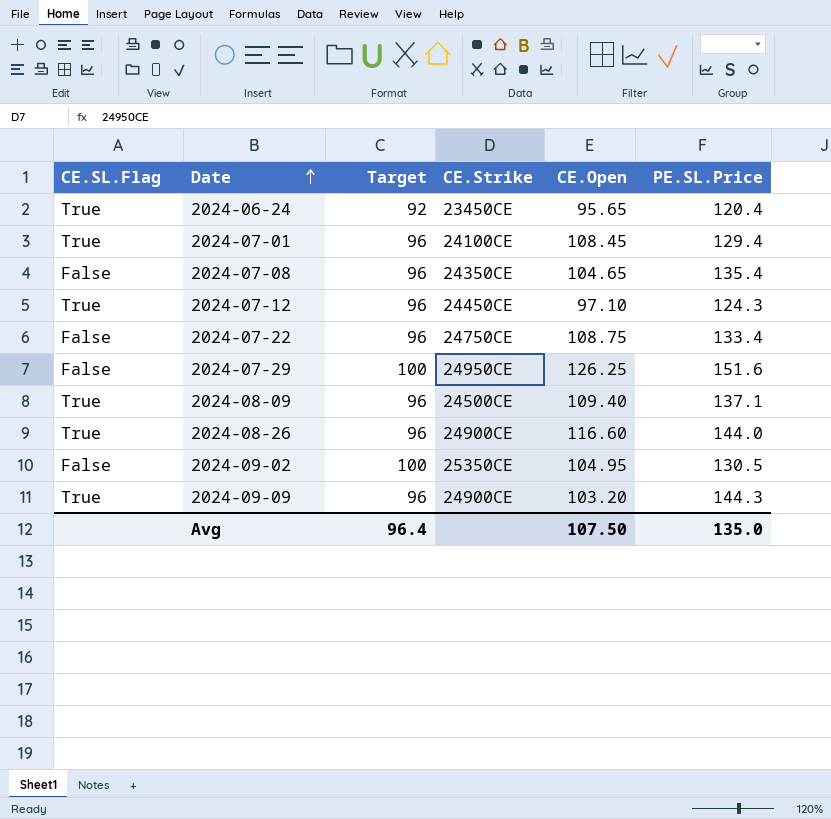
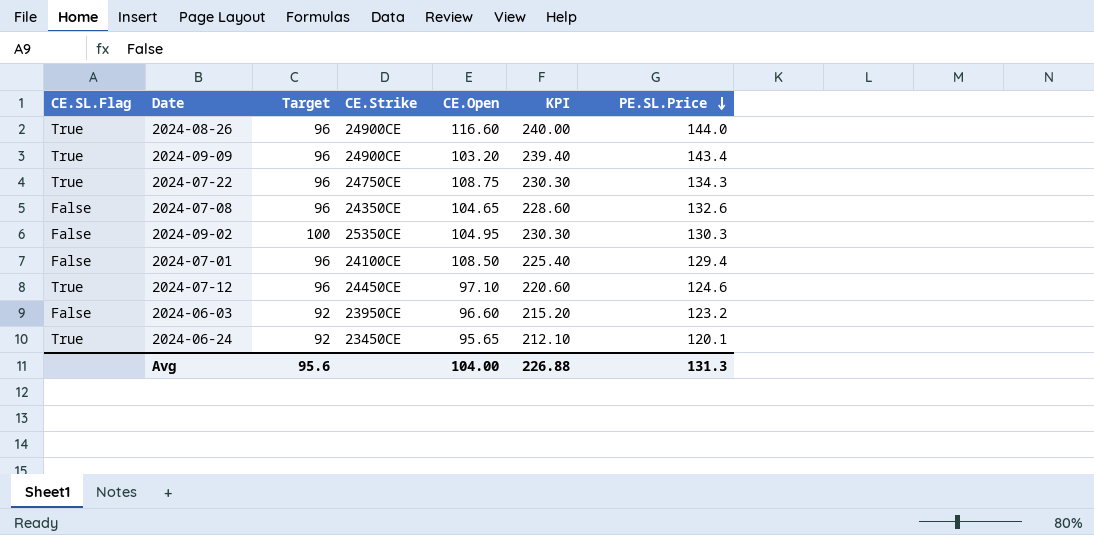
row order: Date ascending -> PE.SL.Price descending
column KPI | formula: none -> [Target] + [PE.SL.Price]
row 2024-07-29: False | 100 | 24950CE | 126.25 | 151.6 -> none
row 2024-08-09: True | 96 | 24500CE | 109.40 | 137.1 -> none
2024-09-09 | PE.SL.Price: 144.3 -> 143.4
2024-07-22 | CE.SL.Flag: False -> True
2024-07-22 | PE.SL.Price: 133.4 -> 134.3
2024-07-08 | PE.SL.Price: 135.4 -> 132.6
2024-09-02 | PE.SL.Price: 130.5 -> 130.3
2024-07-01 | CE.SL.Flag: True -> False
2024-07-01 | CE.Open: 108.45 -> 108.50
2024-07-12 | PE.SL.Price: 124.3 -> 124.6
row 2024-06-03: none -> False | 92 | 23950CE | 96.60 | 215.20 | 123.2
2024-06-24 | PE.SL.Price: 120.4 -> 120.1
Avg | Target: 96.4 -> 95.6
Avg | CE.Open: 107.50 -> 104.00
Avg | PE.SL.Price: 135.0 -> 131.3

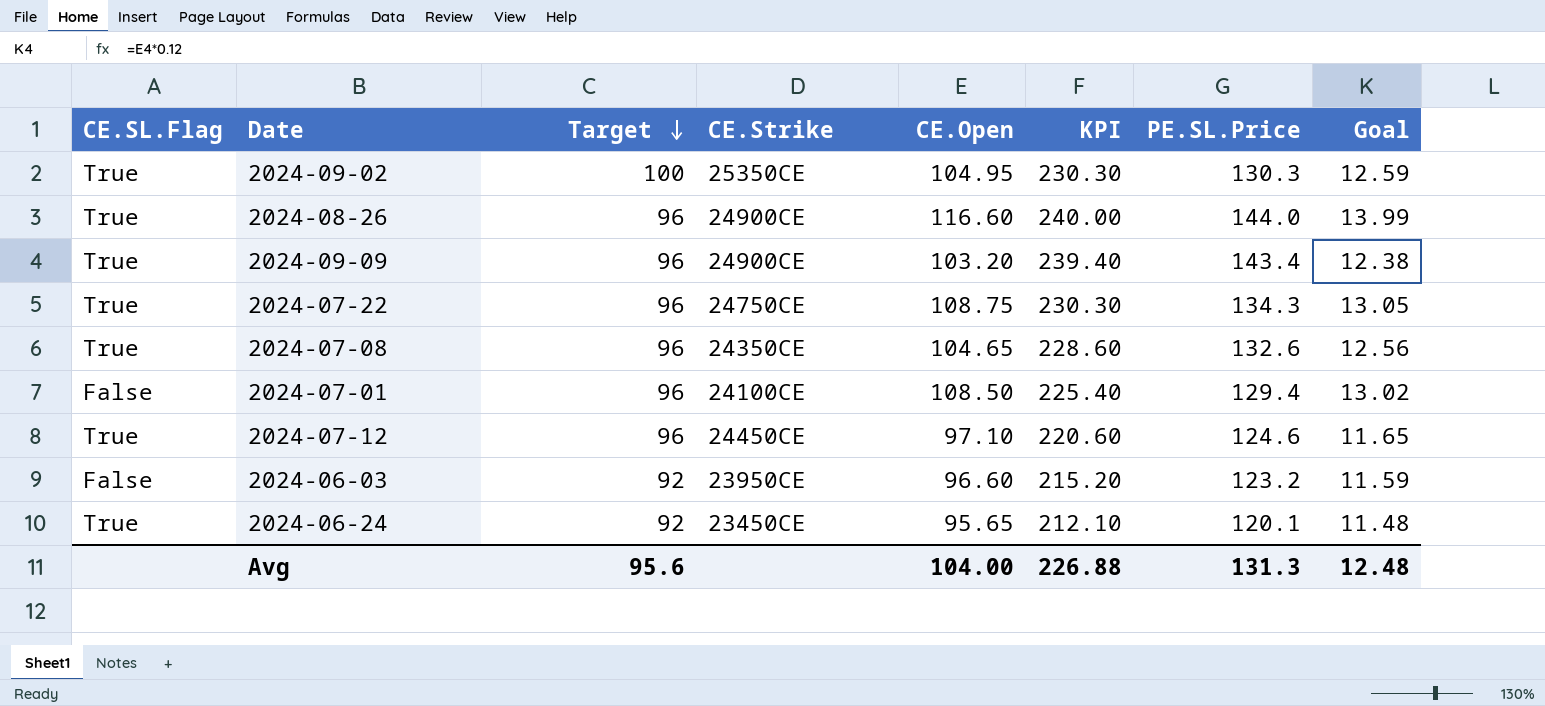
row order: PE.SL.Price descending -> Target descending
column Goal | formula: none -> [CE.Open] * 0.12
2024-09-02 | CE.SL.Flag: False -> True
2024-07-08 | CE.SL.Flag: False -> True

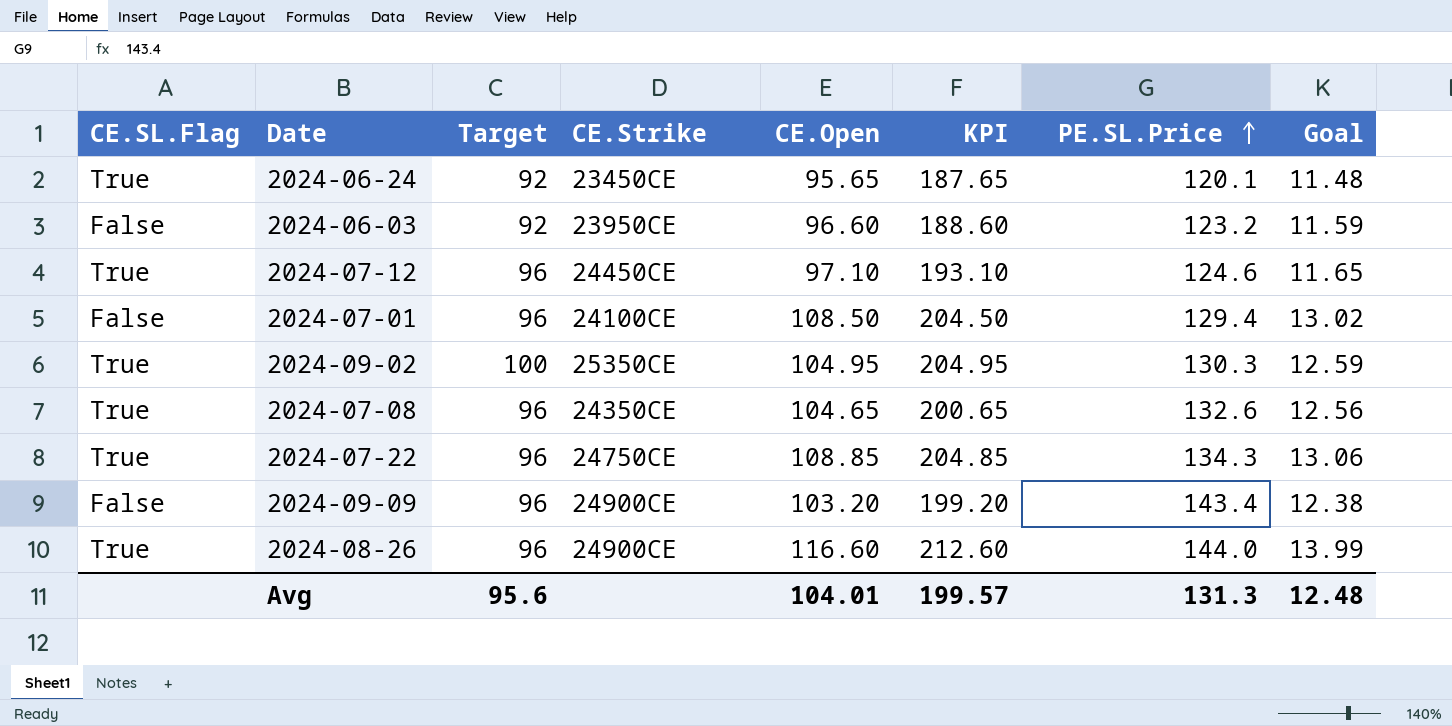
row order: Target descending -> PE.SL.Price ascending
column KPI | formula: [Target] + [PE.SL.Price] -> [Target] + [CE.Open]
2024-07-22 | CE.Open: 108.75 -> 108.85
2024-07-22 | Goal: 13.05 -> 13.06
2024-09-09 | CE.SL.Flag: True -> False
Avg | CE.Open: 104.00 -> 104.01
Avg | KPI: 226.88 -> 199.57

